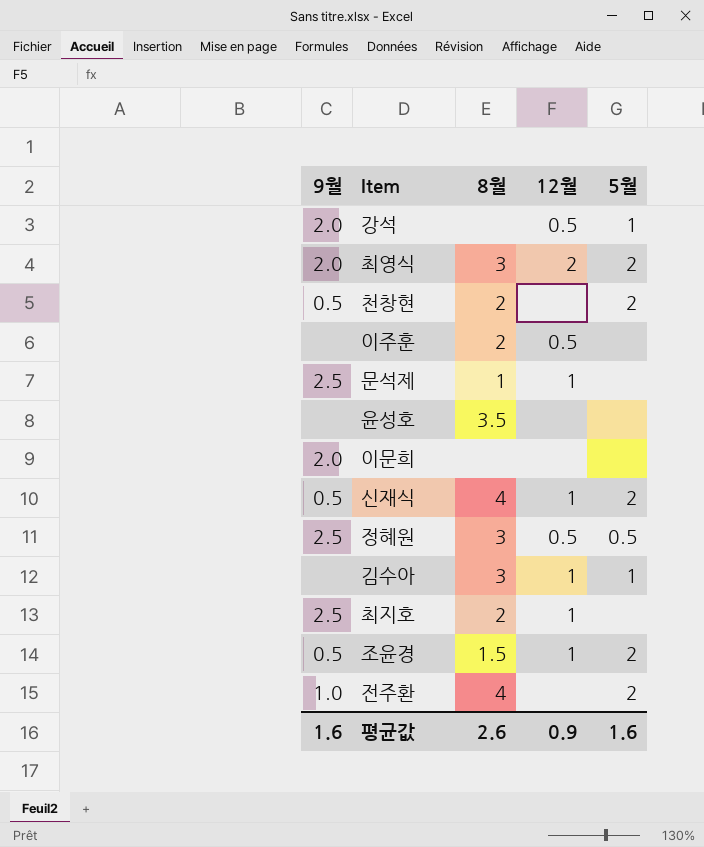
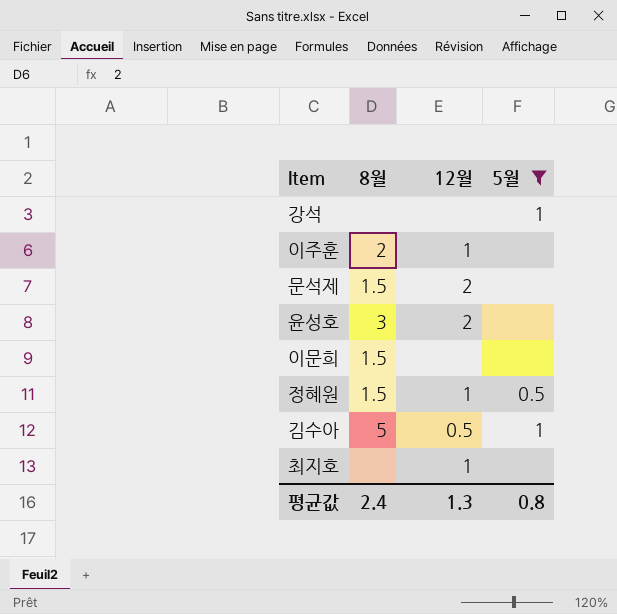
filter: none -> 5월 != 2
column 9월 | position: 1 -> none
강석 | 12월: 0.5 -> none
이주훈 | 12월: 0.5 -> 1
문석제 | 8월: 1 -> 1.5
문석제 | 12월: 1 -> 2
윤성호 | 8월: 3.5 -> 3
윤성호 | 12월: none -> 2
이문희 | 8월: none -> 1.5
정혜원 | 8월: 3 -> 1.5
정혜원 | 12월: 0.5 -> 1
김수아 | 8월: 3 -> 5
김수아 | 12월: 1 -> 0.5
최지호 | 8월: 2 -> none
평균값 | 8월: 2.6 -> 2.4
평균값 | 12월: 0.9 -> 1.3
평균값 | 5월: 1.6 -> 0.8

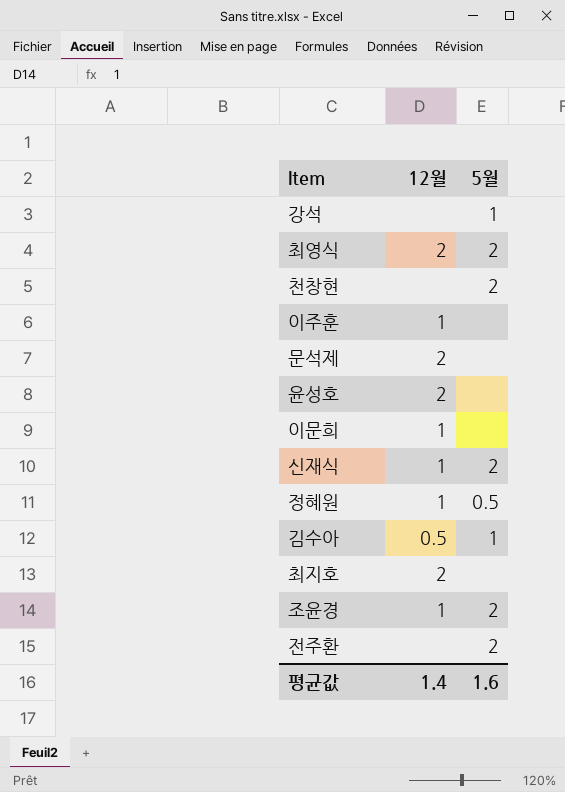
filter: 5월 != 2 -> none
column 8월 | position: 2 -> none
이문희 | 12월: none -> 1
최지호 | 12월: 1 -> 2
평균값 | 12월: 1.3 -> 1.4
평균값 | 5월: 0.8 -> 1.6

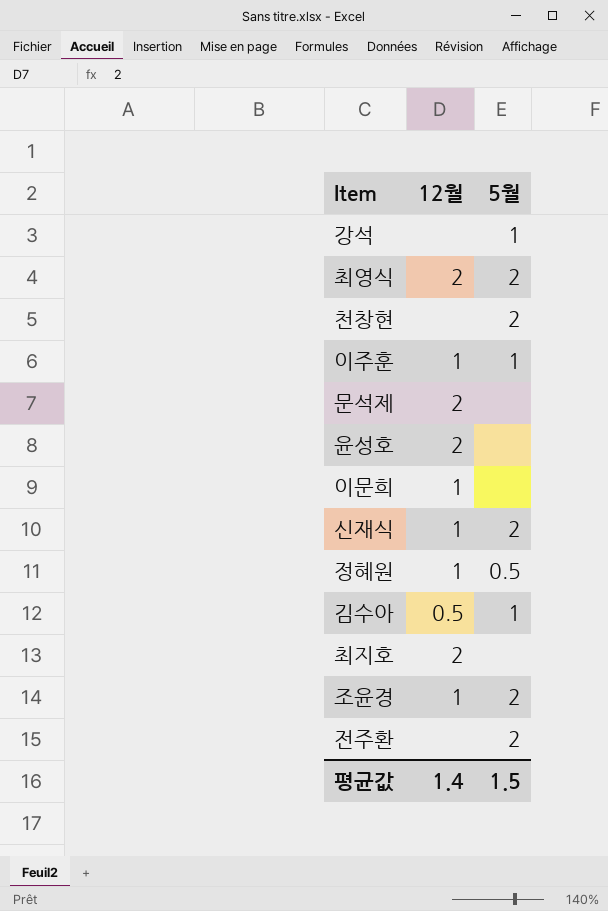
이주훈 | 5월: none -> 1
평균값 | 5월: 1.6 -> 1.5

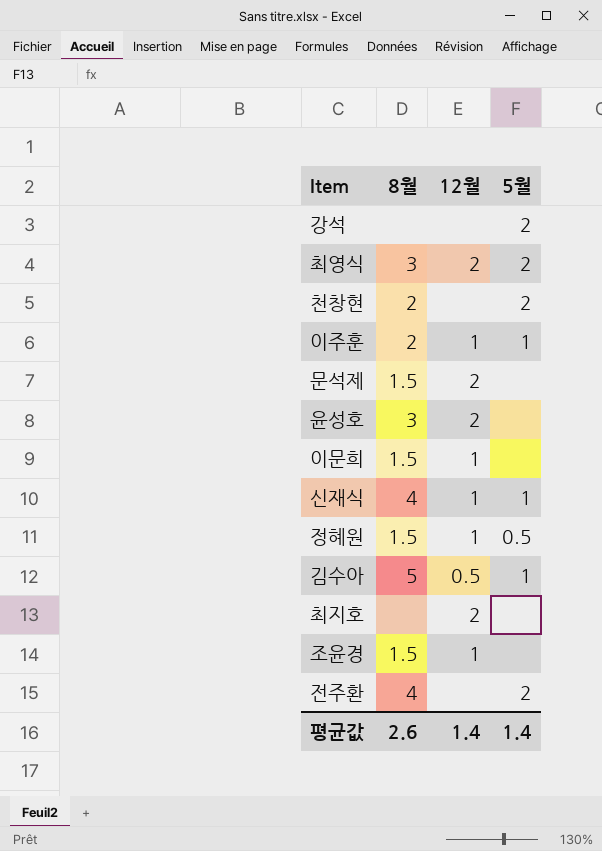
column 8월 | position: none -> 2
강석 | 5월: 1 -> 2
신재식 | 5월: 2 -> 1
조윤경 | 5월: 2 -> none
평균값 | 5월: 1.5 -> 1.4

